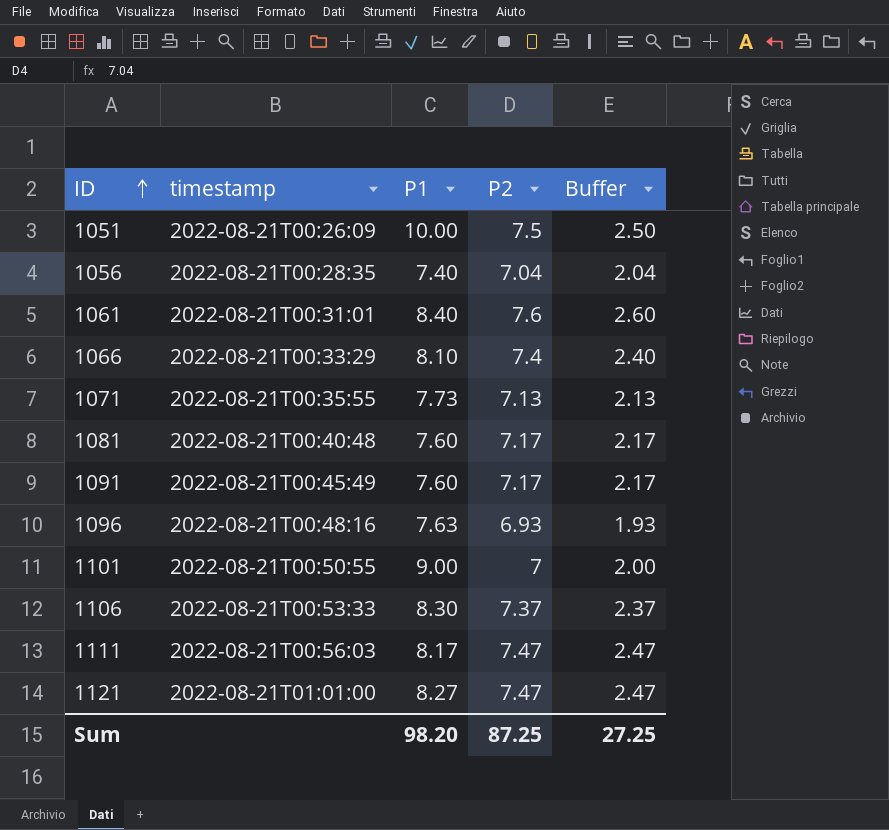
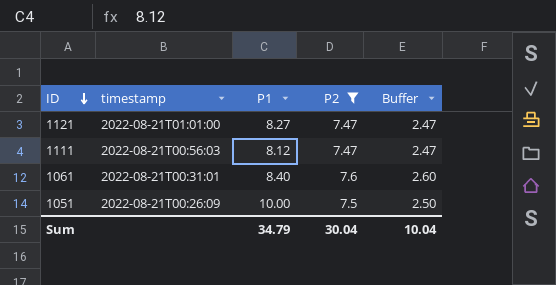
filter: none -> P2 >= 7.47
row order: ID ascending -> ID descending
1111 | P1: 8.17 -> 8.12
Sum | P1: 98.20 -> 34.79
Sum | P2: 87.25 -> 30.04
Sum | Buffer: 27.25 -> 10.04

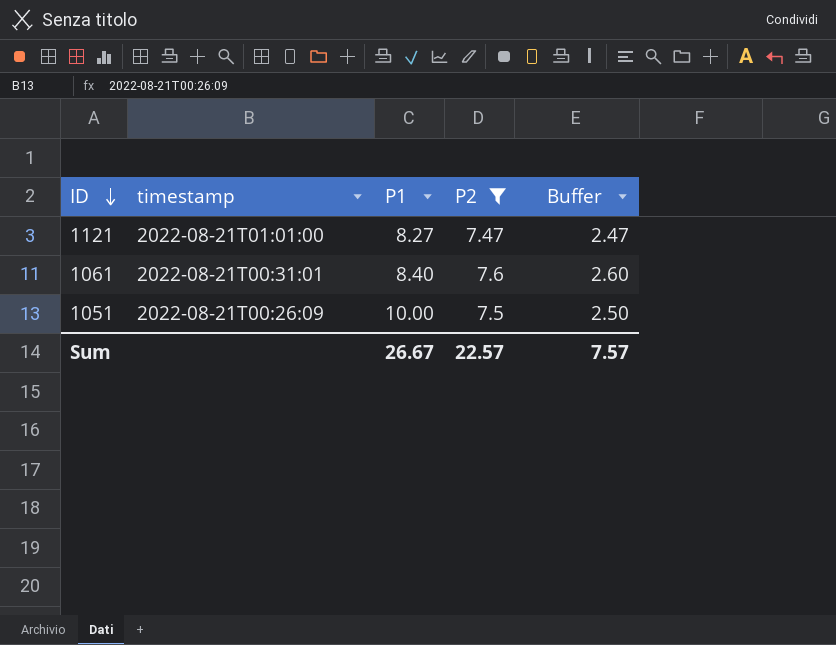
row 1111: 2022-08-21T00:56:03 | 8.12 | 7.47 | 2.47 -> none
Sum | P1: 34.79 -> 26.67
Sum | P2: 30.04 -> 22.57
Sum | Buffer: 10.04 -> 7.57

